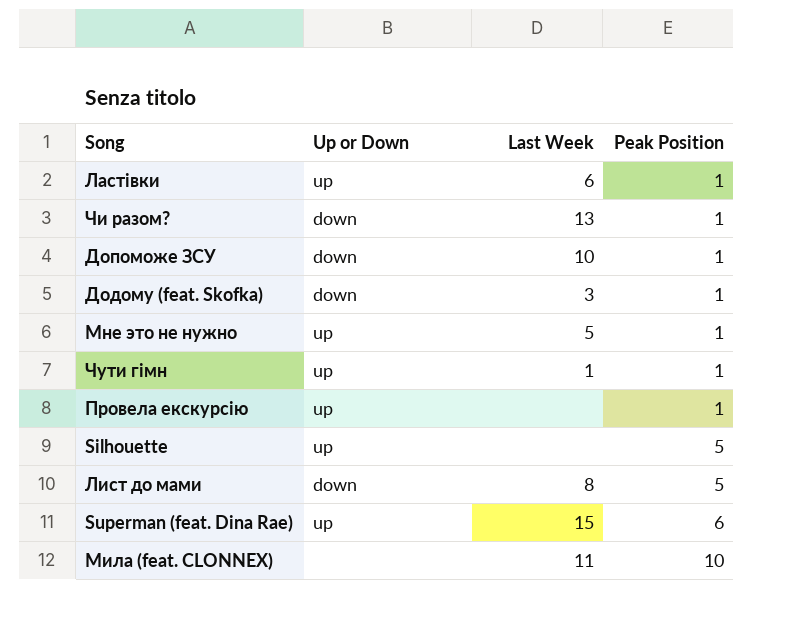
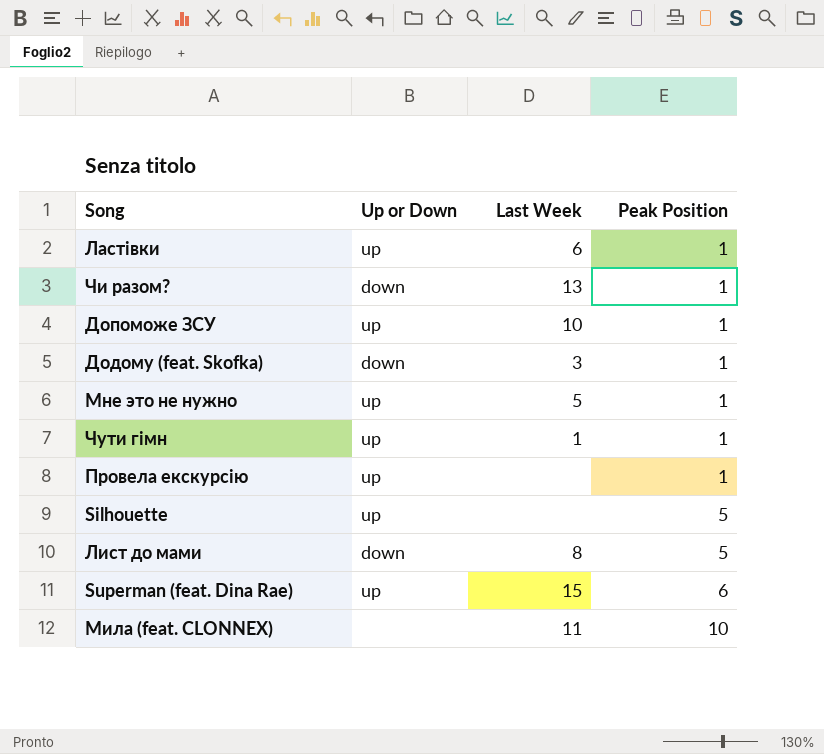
Допоможе ЗСУ | Up or Down: down -> up

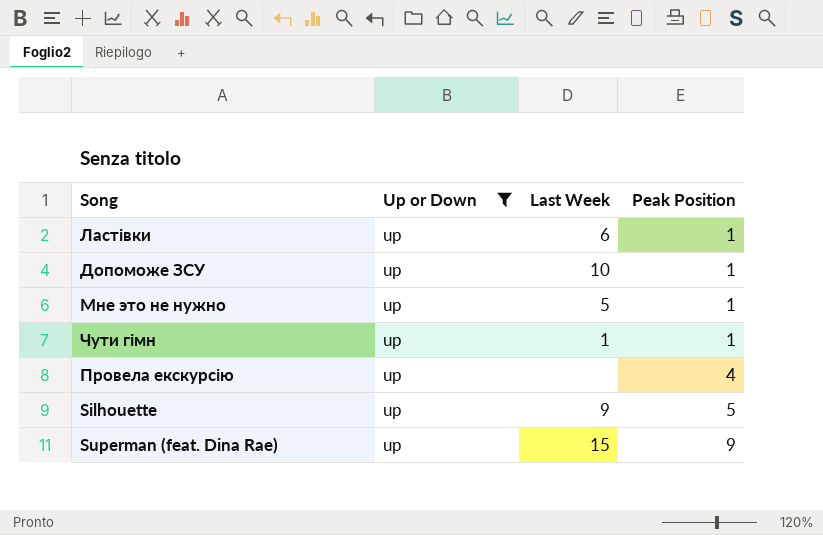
filter: none -> Up or Down = up
Провела екскурсію | Peak Position: 1 -> 4
Silhouette | Last Week: none -> 9
Superman (feat. Dina Rae) | Peak Position: 6 -> 9

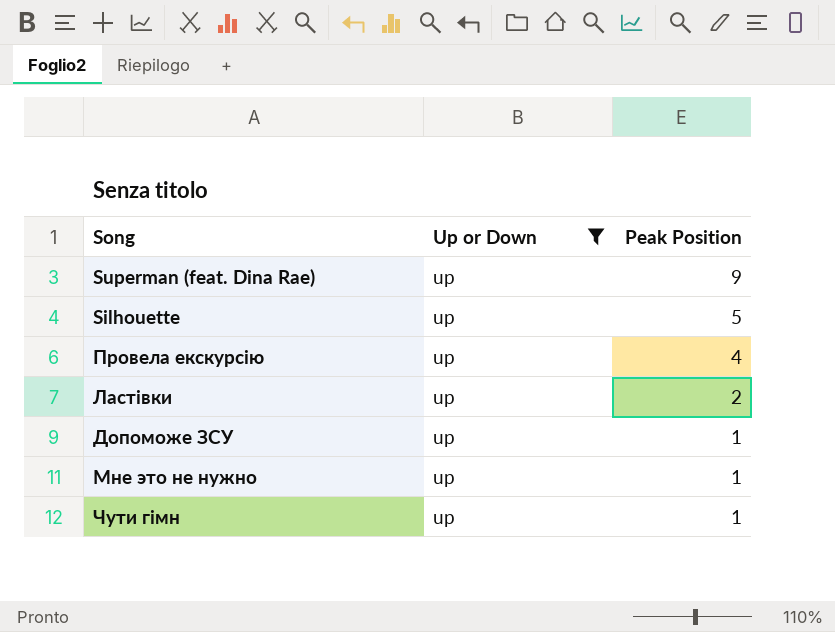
row order: Peak Position ascending -> Peak Position descending
column Last Week | position: 3 -> none
Ластівки | Peak Position: 1 -> 2

